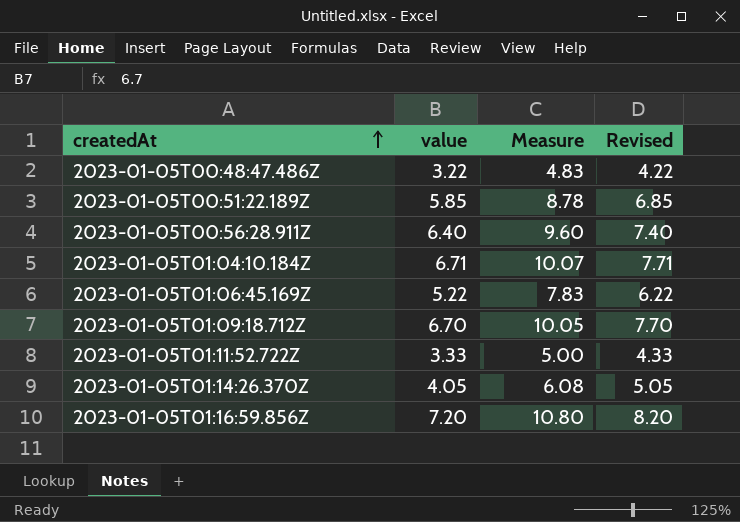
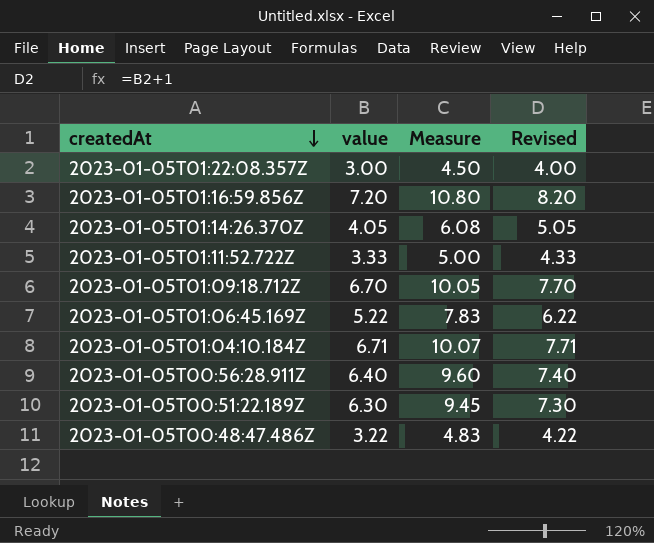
row order: createdAt ascending -> createdAt descending
row 2023-01-05T01:22:08.357Z: none -> 3.00 | 4.50 | 4.00
2023-01-05T00:51:22.189Z | value: 5.85 -> 6.30
2023-01-05T00:51:22.189Z | Measure: 8.78 -> 9.45
2023-01-05T00:51:22.189Z | Revised: 6.85 -> 7.30

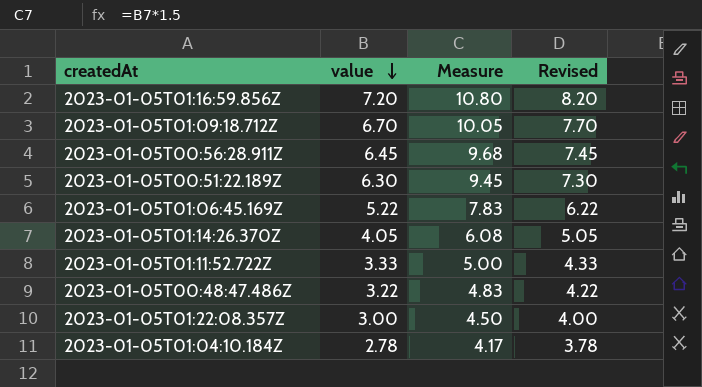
row order: createdAt descending -> value descending
2023-01-05T00:56:28.911Z | value: 6.40 -> 6.45
2023-01-05T00:56:28.911Z | Measure: 9.60 -> 9.68
2023-01-05T00:56:28.911Z | Revised: 7.40 -> 7.45
2023-01-05T01:04:10.184Z | value: 6.71 -> 2.78
2023-01-05T01:04:10.184Z | Measure: 10.07 -> 4.17
2023-01-05T01:04:10.184Z | Revised: 7.71 -> 3.78

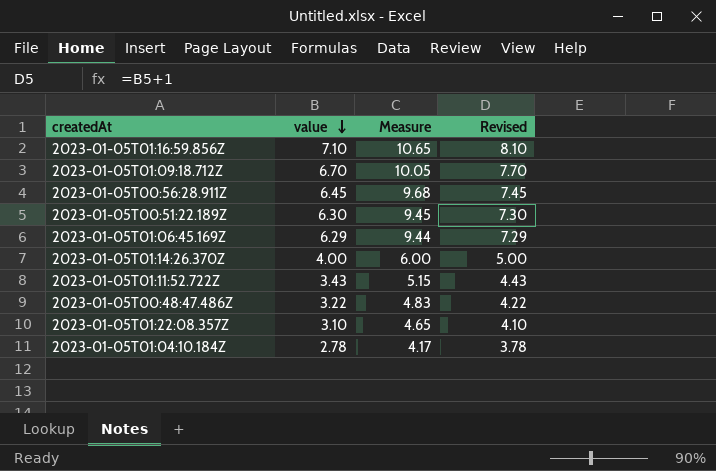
2023-01-05T01:16:59.856Z | value: 7.20 -> 7.10
2023-01-05T01:16:59.856Z | Measure: 10.80 -> 10.65
2023-01-05T01:16:59.856Z | Revised: 8.20 -> 8.10
2023-01-05T01:06:45.169Z | value: 5.22 -> 6.29
2023-01-05T01:06:45.169Z | Measure: 7.83 -> 9.44
2023-01-05T01:06:45.169Z | Revised: 6.22 -> 7.29
2023-01-05T01:14:26.370Z | value: 4.05 -> 4.00
2023-01-05T01:14:26.370Z | Measure: 6.08 -> 6.00
2023-01-05T01:14:26.370Z | Revised: 5.05 -> 5.00
2023-01-05T01:11:52.722Z | value: 3.33 -> 3.43
2023-01-05T01:11:52.722Z | Measure: 5.00 -> 5.15
2023-01-05T01:11:52.722Z | Revised: 4.33 -> 4.43
2023-01-05T01:22:08.357Z | value: 3.00 -> 3.10
2023-01-05T01:22:08.357Z | Measure: 4.50 -> 4.65
2023-01-05T01:22:08.357Z | Revised: 4.00 -> 4.10

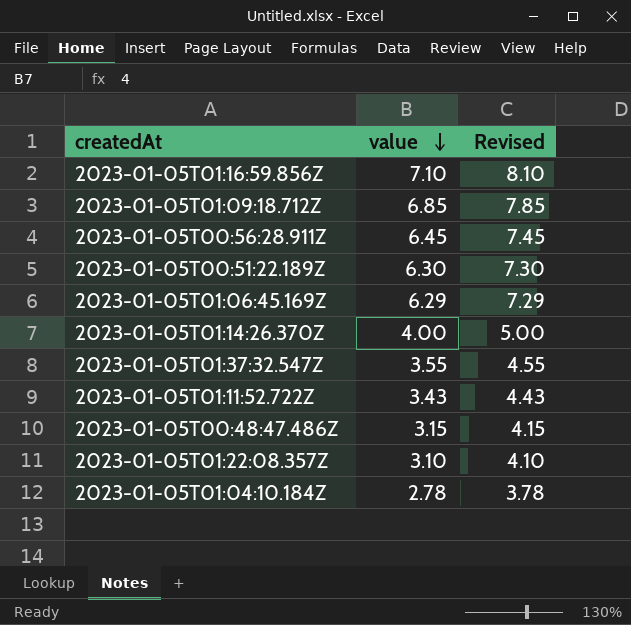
column Measure | formula: [value] * 1.5 -> none
2023-01-05T01:09:18.712Z | value: 6.70 -> 6.85
2023-01-05T01:09:18.712Z | Revised: 7.70 -> 7.85
row 2023-01-05T01:37:32.547Z: none -> 3.55 | 4.55
2023-01-05T00:48:47.486Z | value: 3.22 -> 3.15
2023-01-05T00:48:47.486Z | Revised: 4.22 -> 4.15

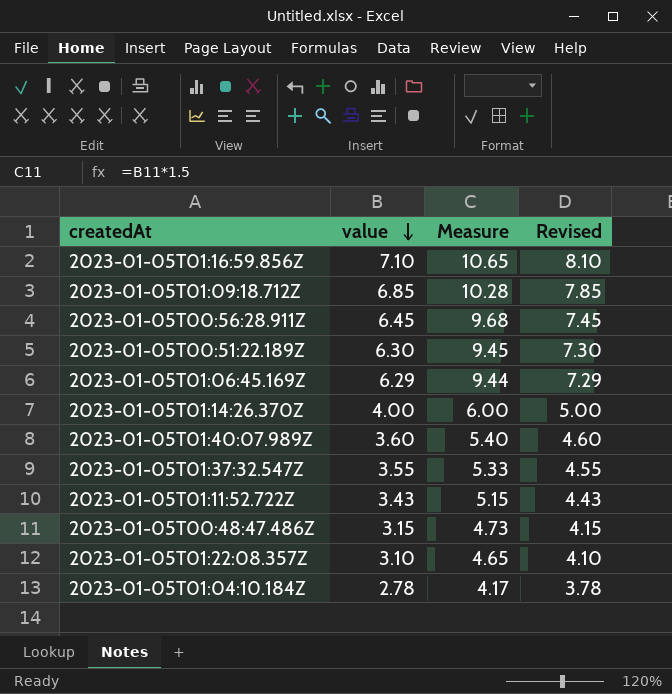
column Measure | formula: none -> [value] * 1.5
row 2023-01-05T01:40:07.989Z: none -> 3.60 | 5.40 | 4.60

